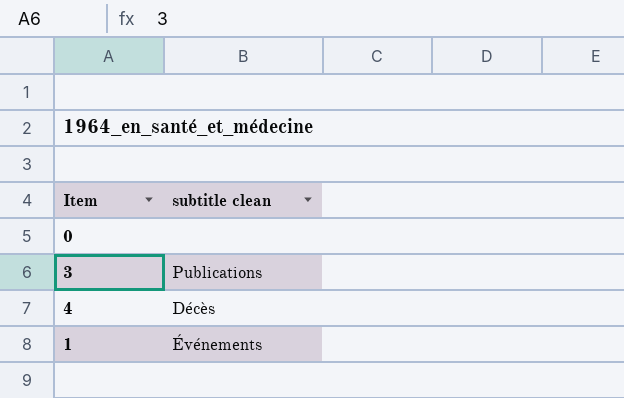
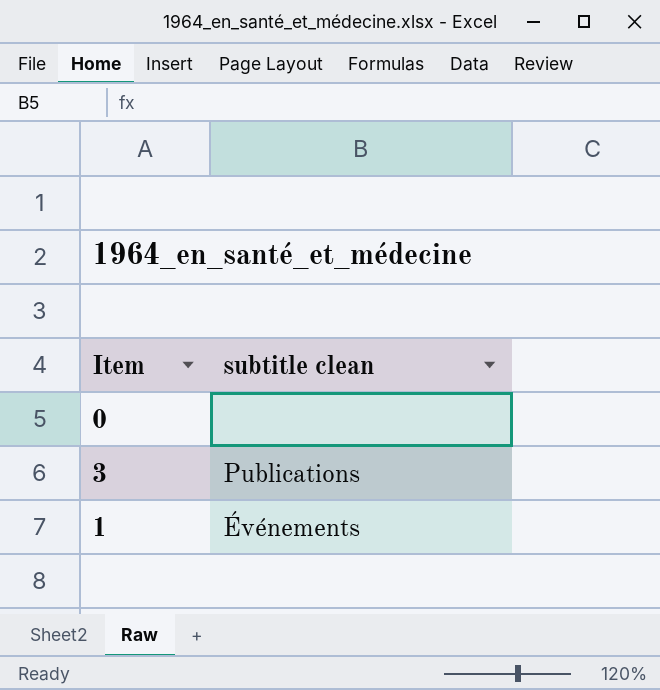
row 4: Décès -> none

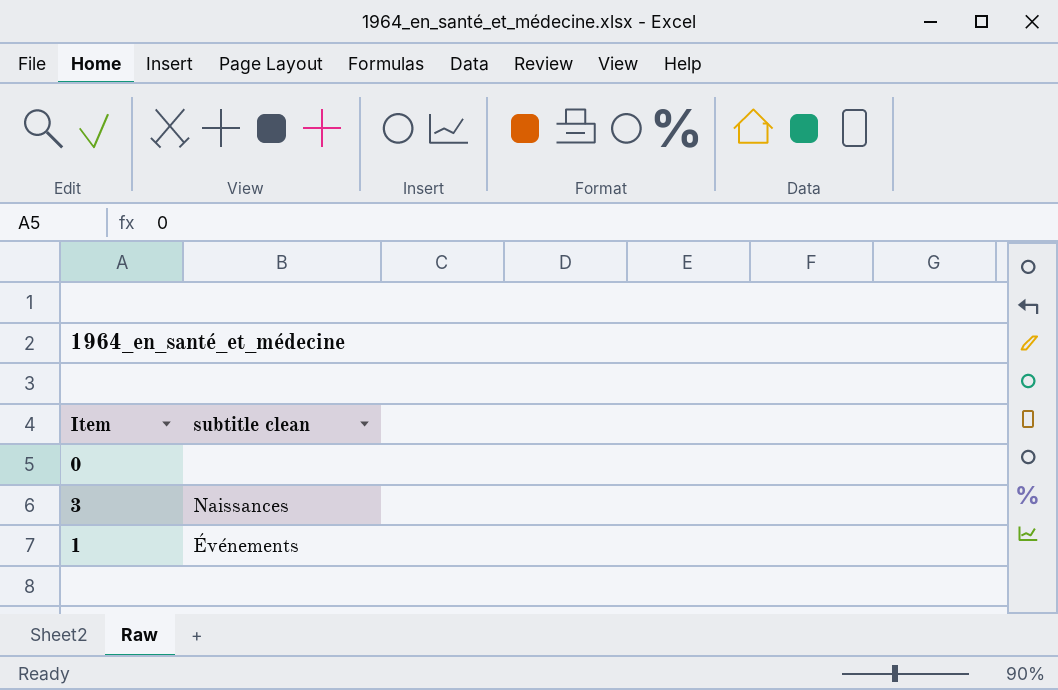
3 | subtitle clean: Publications -> Naissances

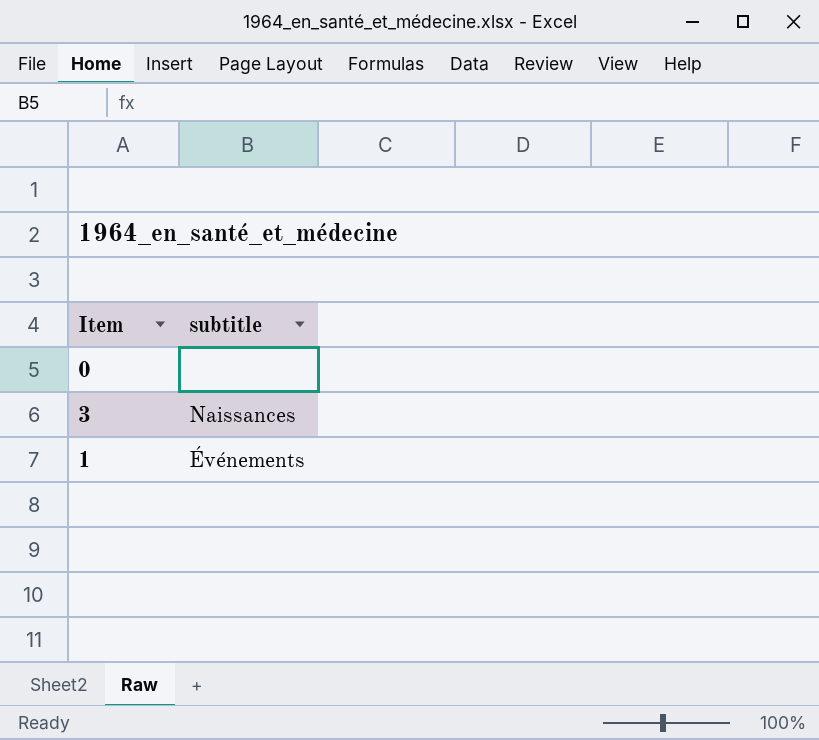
column name: subtitle clean -> subtitle

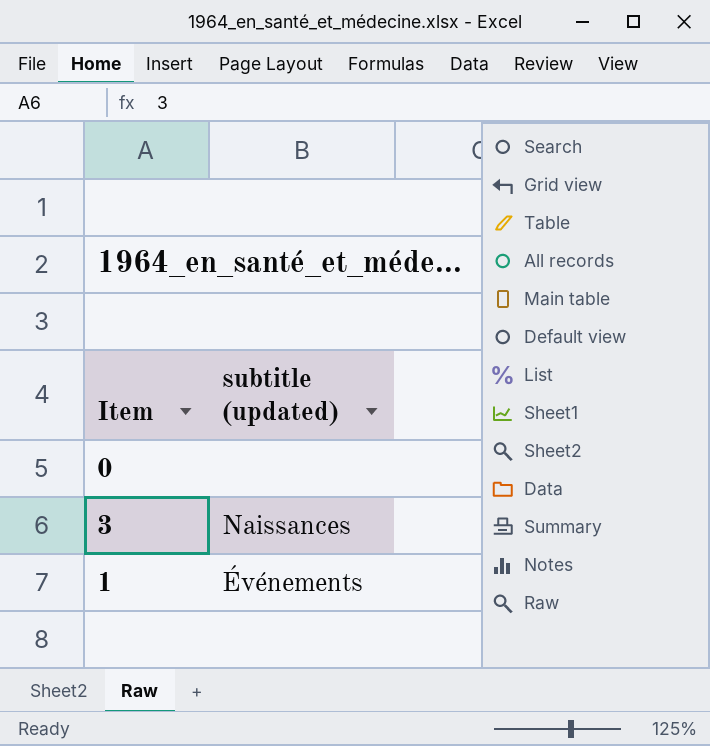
column name: subtitle -> subtitle (updated)

